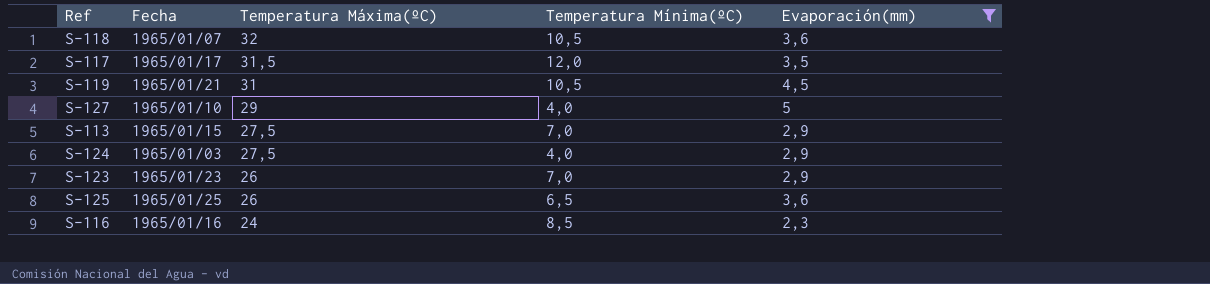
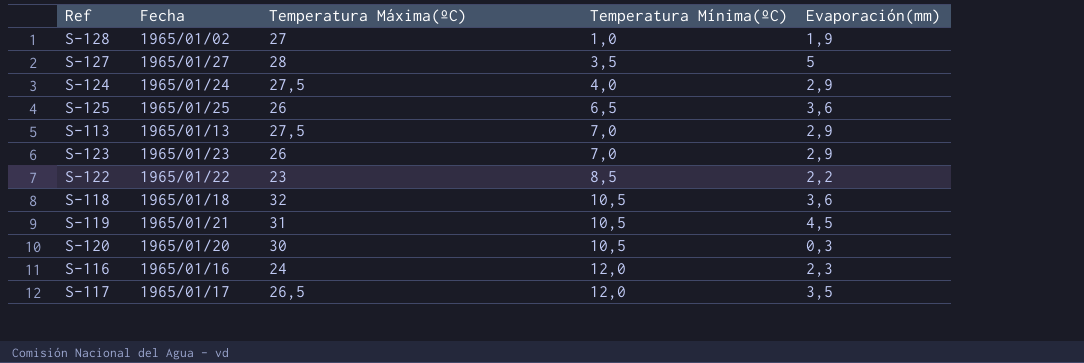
filter: Evaporación(mm) >= 2,3 -> none
row order: Temperatura Máxima(ºC) descending -> Temperatura Mínima(ºC) ascending
S-127 | Fecha: 1965/01/10 -> 1965/01/27
S-127 | Temperatura Máxima(ºC): 29 -> 28
S-127 | Temperatura Mínima(ºC): 4,0 -> 3,5
S-124 | Fecha: 1965/01/03 -> 1965/01/24
S-113 | Fecha: 1965/01/15 -> 1965/01/13
S-118 | Fecha: 1965/01/07 -> 1965/01/18
S-116 | Temperatura Mínima(ºC): 8,5 -> 12,0
S-117 | Temperatura Máxima(ºC): 31,5 -> 26,5

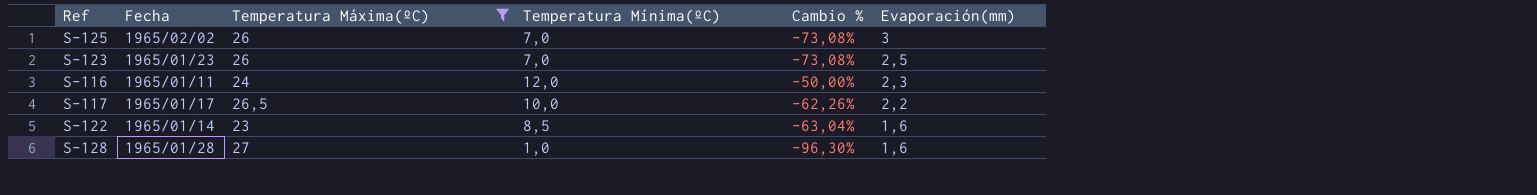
filter: none -> Temperatura Máxima(ºC) <= 27
row order: Temperatura Mínima(ºC) ascending -> Evaporación(mm) descending
column Cambio % | formula: none -> ([Temperatura Mínima(ºC)] - [Temperatura Máxima(ºC)]) / [Temperatura Máxima(ºC)]
S-125 | Fecha: 1965/01/25 -> 1965/02/02
S-125 | Temperatura Mínima(ºC): 6,5 -> 7,0
S-125 | Evaporación(mm): 3,6 -> 3
S-123 | Evaporación(mm): 2,9 -> 2,5
S-116 | Fecha: 1965/01/16 -> 1965/01/11
S-117 | Temperatura Mínima(ºC): 12,0 -> 10,0
S-117 | Evaporación(mm): 3,5 -> 2,2
S-122 | Fecha: 1965/01/22 -> 1965/01/14
S-122 | Evaporación(mm): 2,2 -> 1,6
S-128 | Fecha: 1965/01/02 -> 1965/01/28
S-128 | Evaporación(mm): 1,9 -> 1,6

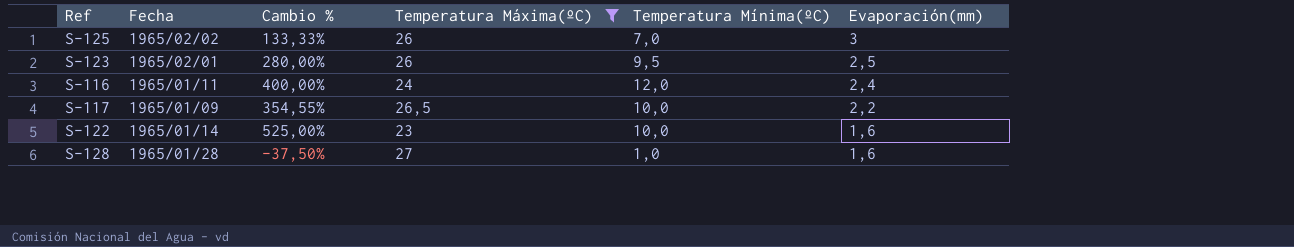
column Cambio % | formula: ([Temperatura Mínima(ºC)] - [Temperatura Máxima(ºC)]) / [Temperatura Máxima(ºC)] -> ([Temperatura Mínima(ºC)] - [Evaporación(mm)]) / [Evaporación(mm)]
column Cambio % | position: 5 -> 3
S-123 | Fecha: 1965/01/23 -> 1965/02/01
S-123 | Temperatura Mínima(ºC): 7,0 -> 9,5
S-116 | Evaporación(mm): 2,3 -> 2,4
S-117 | Fecha: 1965/01/17 -> 1965/01/09
S-122 | Temperatura Mínima(ºC): 8,5 -> 10,0

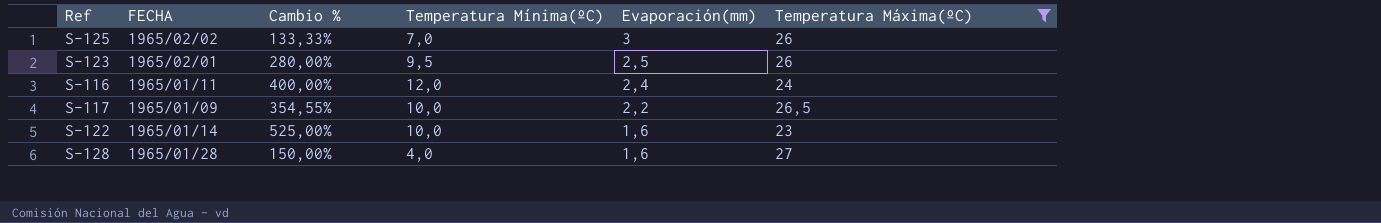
column name: Fecha -> FECHA
column Temperatura Máxima(ºC) | position: 4 -> 6
S-128 | Cambio %: -37,50% -> 150,00%
S-128 | Temperatura Mínima(ºC): 1,0 -> 4,0

